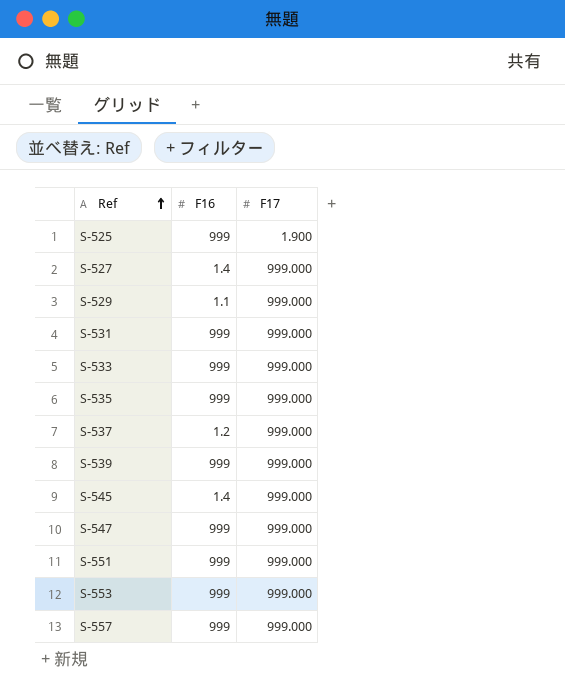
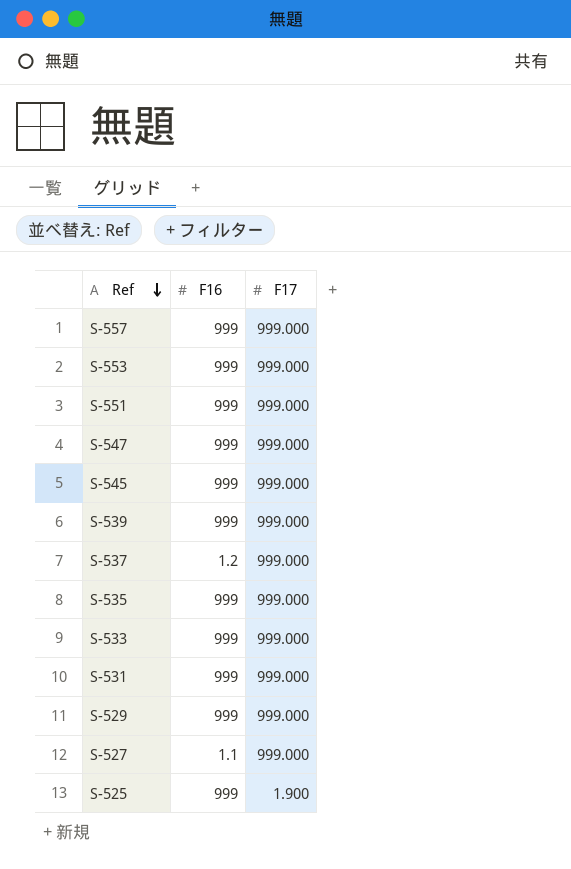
row order: Ref ascending -> Ref descending
S-545 | F16: 1.4 -> 999
S-529 | F16: 1.1 -> 999
S-527 | F16: 1.4 -> 1.1

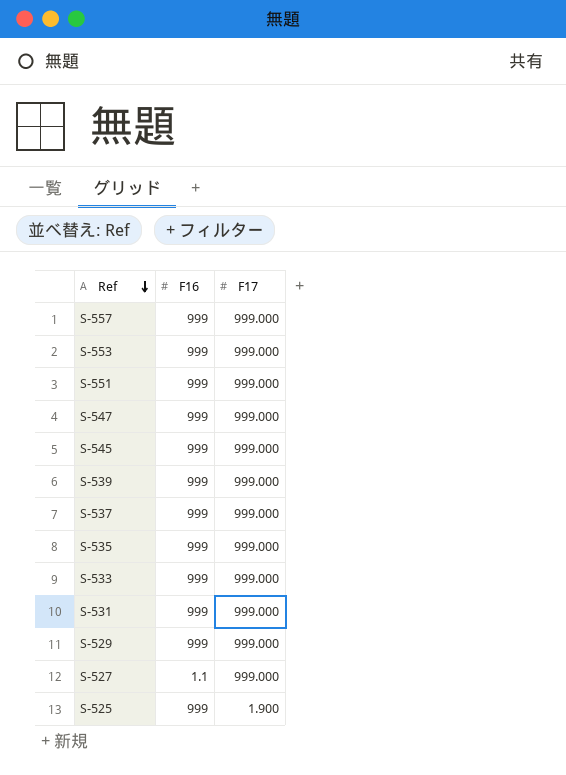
S-537 | F16: 1.2 -> 999

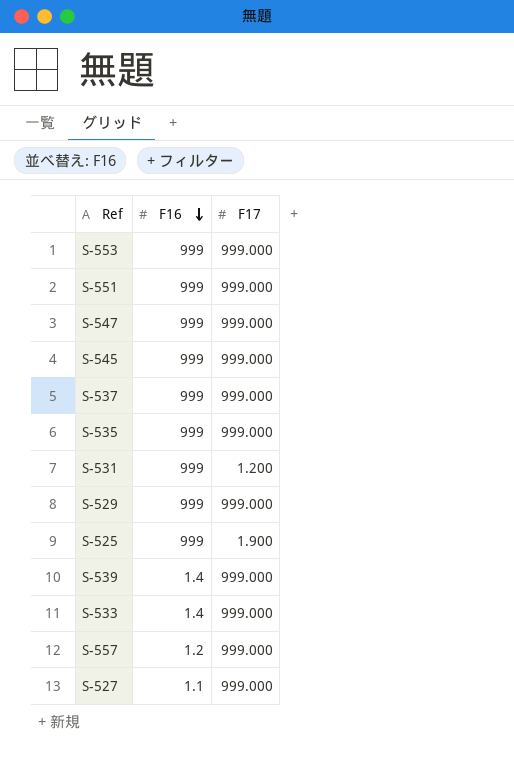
row order: Ref descending -> F16 descending
S-531 | F17: 999.000 -> 1.200
S-539 | F16: 999 -> 1.4
S-533 | F16: 999 -> 1.4
S-557 | F16: 999 -> 1.2

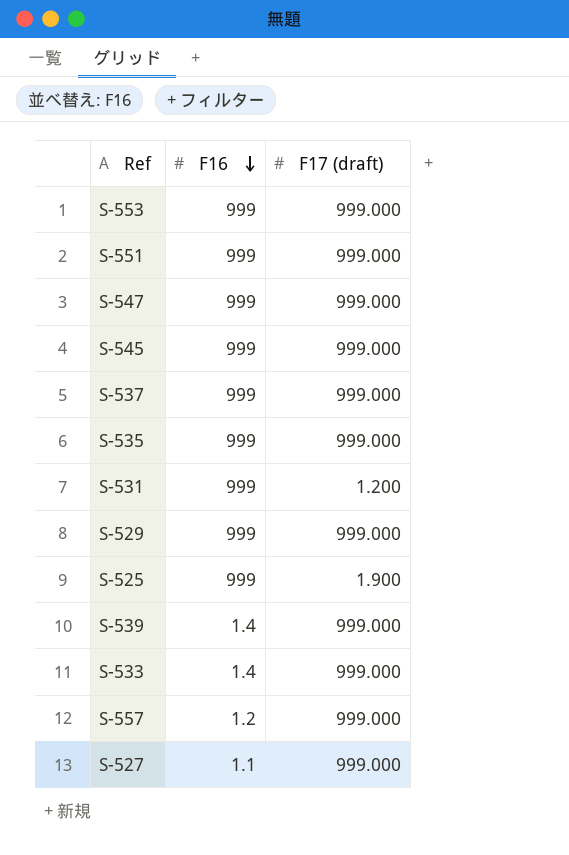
column name: F17 -> F17 (draft)

